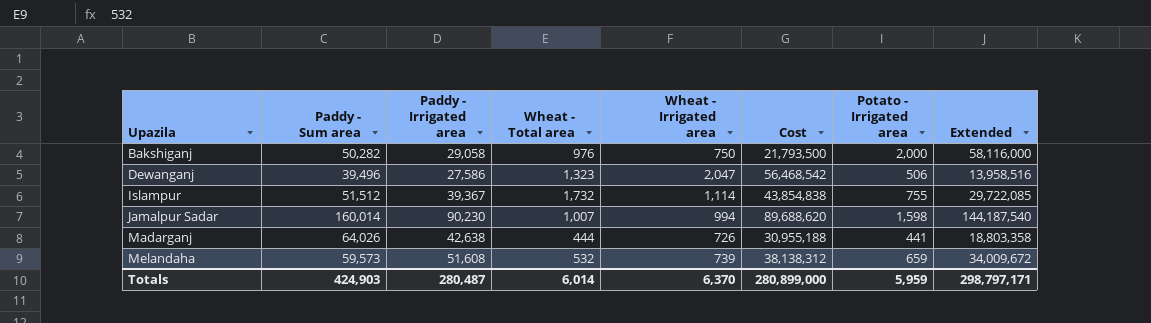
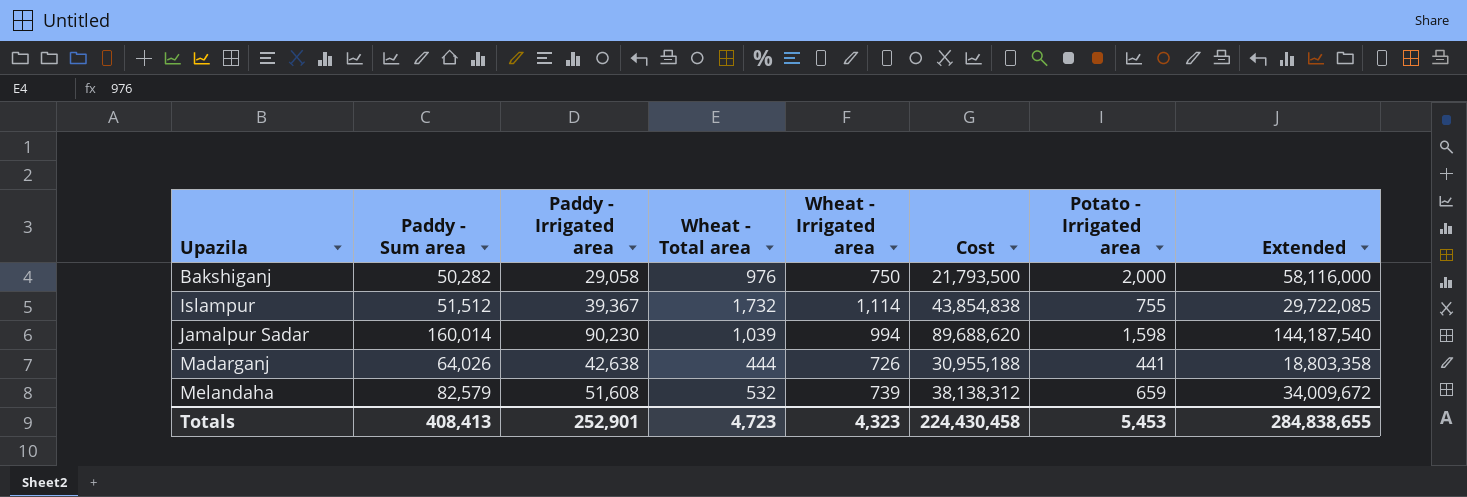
row Dewanganj: 39,496 | 27,586 | 1,323 | 2,047 | 56,468,542 | 506 | 13,958,516 -> none
Jamalpur Sadar | Wheat - Total area: 1,007 -> 1,039
Melandaha | Paddy - Sum area: 59,573 -> 82,579
Totals | Paddy - Sum area: 424,903 -> 408,413
Totals | Paddy - Irrigated area: 280,487 -> 252,901
Totals | Wheat - Total area: 6,014 -> 4,723
Totals | Wheat - Irrigated area: 6,370 -> 4,323
Totals | Cost: 280,899,000 -> 224,430,458
Totals | Potato - Irrigated area: 5,959 -> 5,453
Totals | Extended: 298,797,171 -> 284,838,655

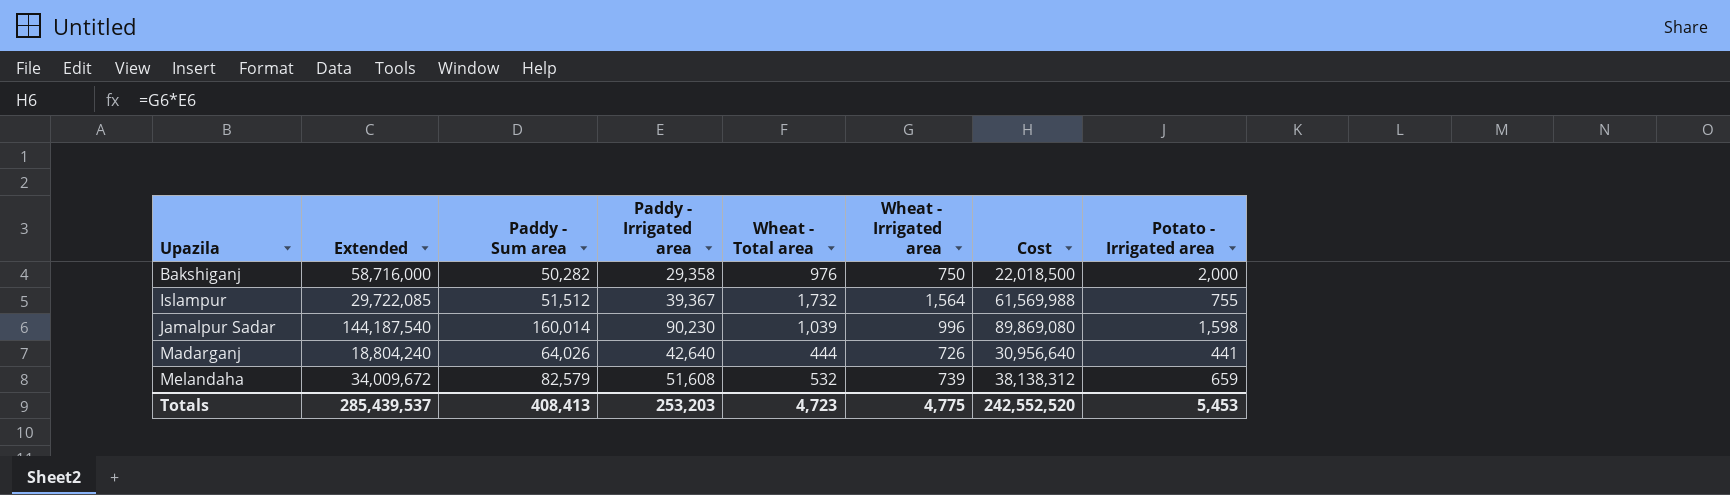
column Extended | position: 8 -> 2
Bakshiganj | Extended: 58,116,000 -> 58,716,000
Bakshiganj | Paddy - Irrigated area: 29,058 -> 29,358
Bakshiganj | Cost: 21,793,500 -> 22,018,500
Islampur | Wheat - Irrigated area: 1,114 -> 1,564
Islampur | Cost: 43,854,838 -> 61,569,988
Jamalpur Sadar | Wheat - Irrigated area: 994 -> 996
Jamalpur Sadar | Cost: 89,688,620 -> 89,869,080
Madarganj | Extended: 18,803,358 -> 18,804,240
Madarganj | Paddy - Irrigated area: 42,638 -> 42,640
Madarganj | Cost: 30,955,188 -> 30,956,640
Totals | Extended: 284,838,655 -> 285,439,537
Totals | Paddy - Irrigated area: 252,901 -> 253,203
Totals | Wheat - Irrigated area: 4,323 -> 4,775
Totals | Cost: 224,430,458 -> 242,552,520

